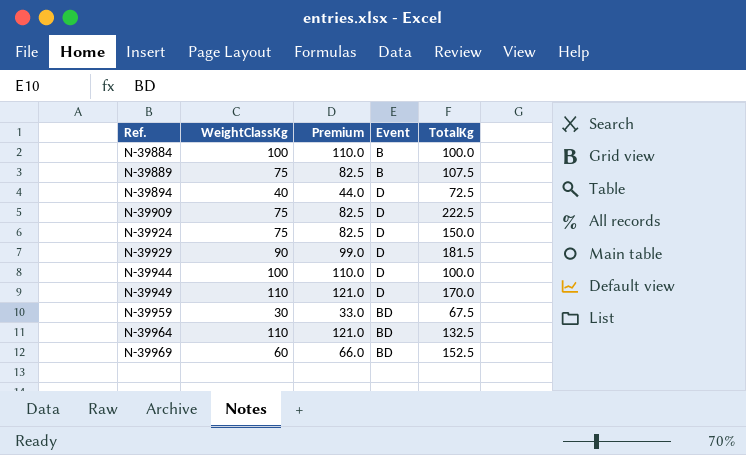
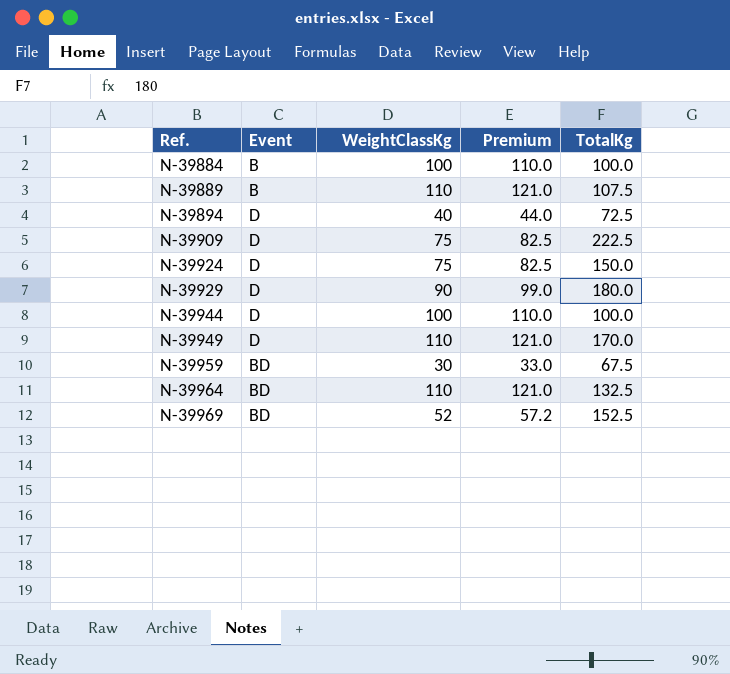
column Event | position: 4 -> 2
N-39889 | WeightClassKg: 75 -> 110
N-39889 | Premium: 82.5 -> 121.0
N-39929 | TotalKg: 181.5 -> 180.0
N-39969 | WeightClassKg: 60 -> 52
N-39969 | Premium: 66.0 -> 57.2

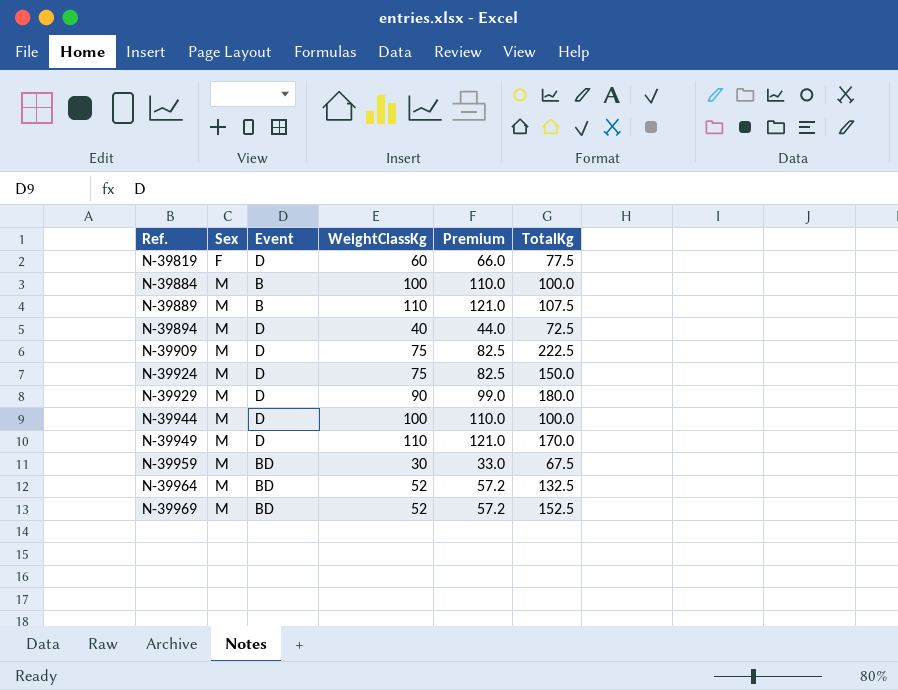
column Sex | position: none -> 2
row N-39819: none -> F | D | 60 | 66.0 | 77.5
N-39964 | WeightClassKg: 110 -> 52
N-39964 | Premium: 121.0 -> 57.2

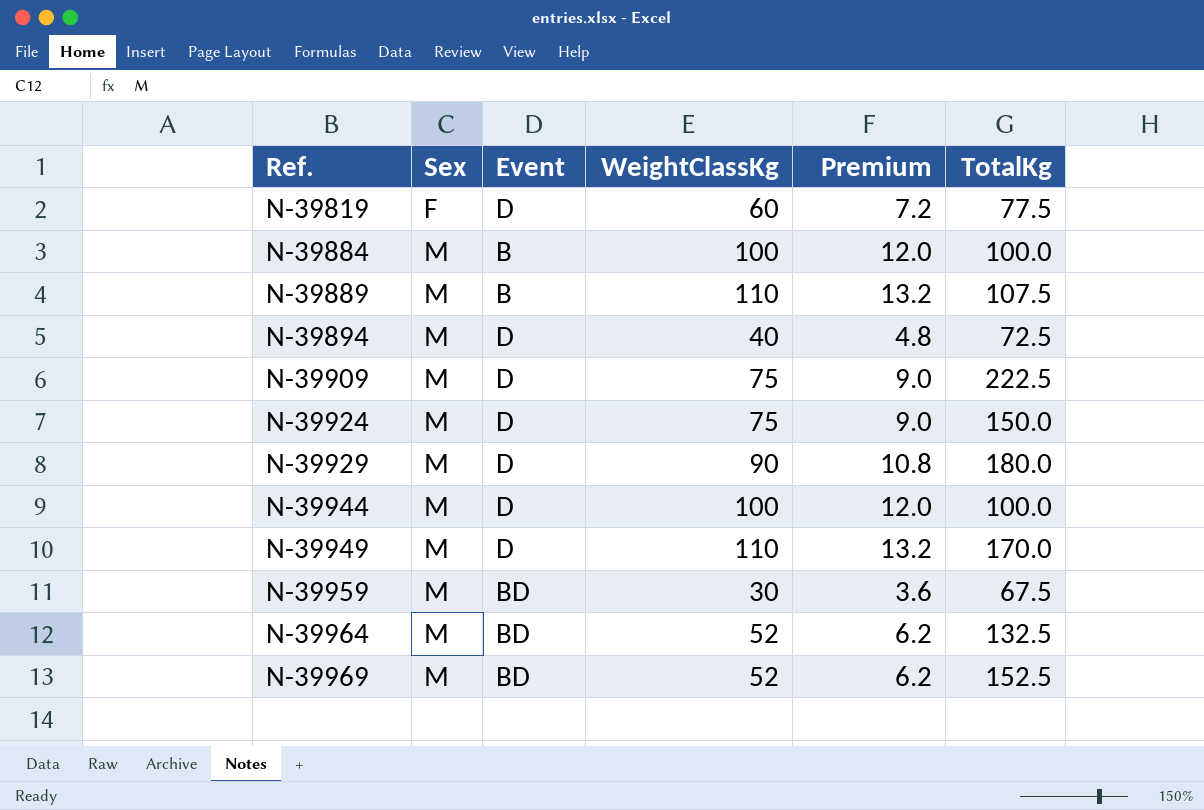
column Premium | formula: [WeightClassKg] * 1.1 -> [WeightClassKg] * 0.12

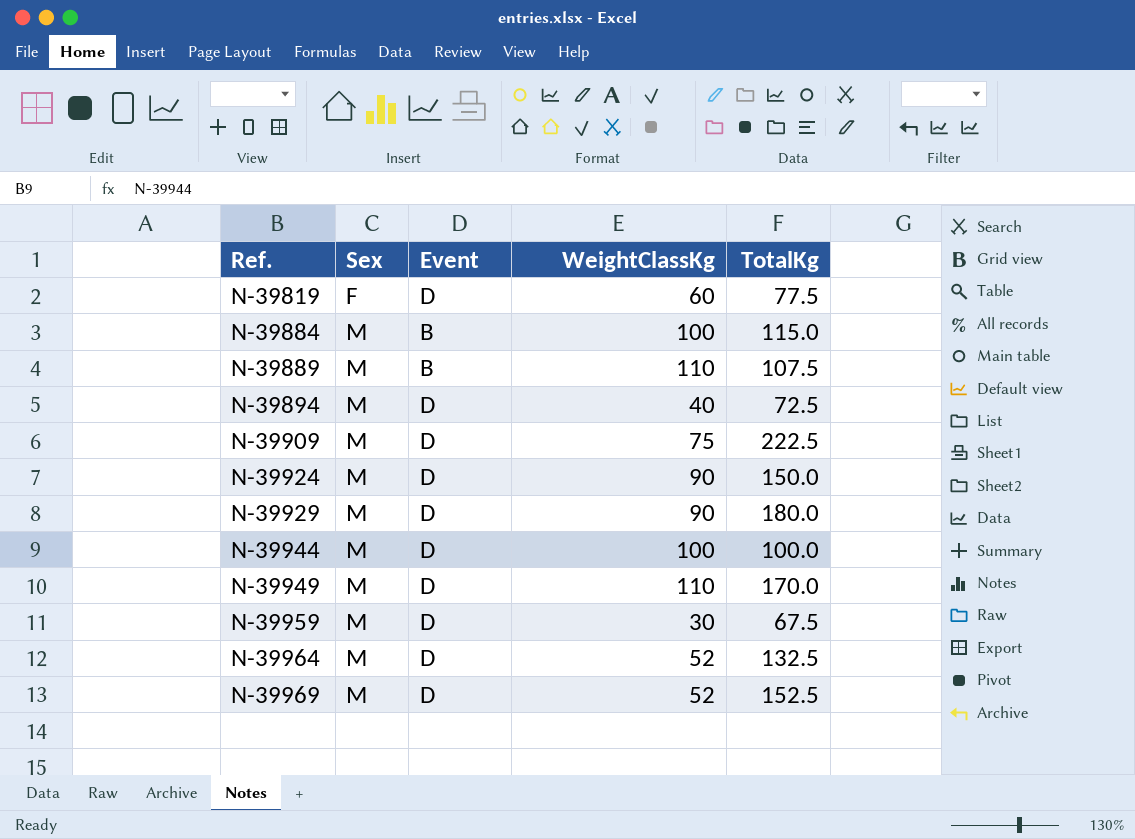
column Premium | formula: [WeightClassKg] * 0.12 -> none
N-39884 | TotalKg: 100.0 -> 115.0
N-39924 | WeightClassKg: 75 -> 90
N-39959 | Event: BD -> D
N-39964 | Event: BD -> D
N-39969 | Event: BD -> D

